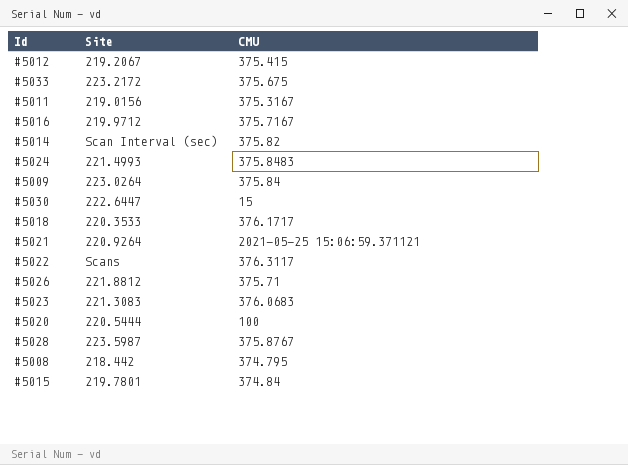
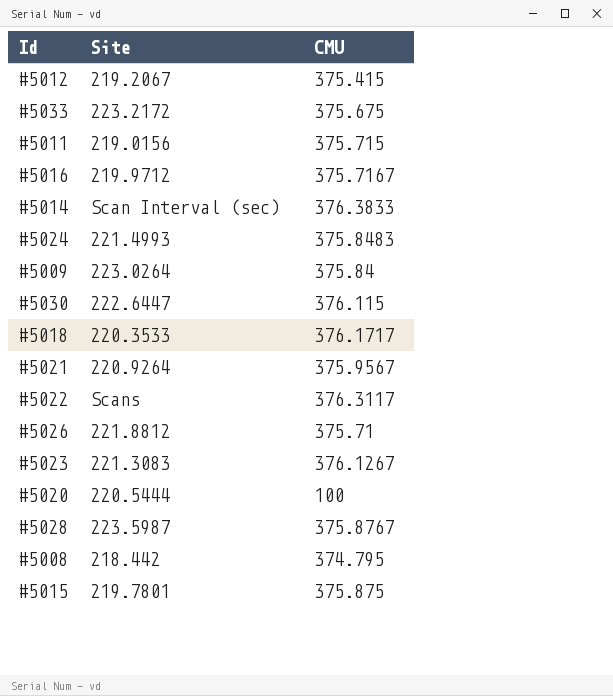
#5011 | CMU: 375.3167 -> 375.715
#5014 | CMU: 375.82 -> 376.3833
#5030 | CMU: 15 -> 376.115
#5021 | CMU: 2021-05-25 15:06:59.371121 -> 375.9567
#5023 | CMU: 376.0683 -> 376.1267
#5015 | CMU: 374.84 -> 375.875

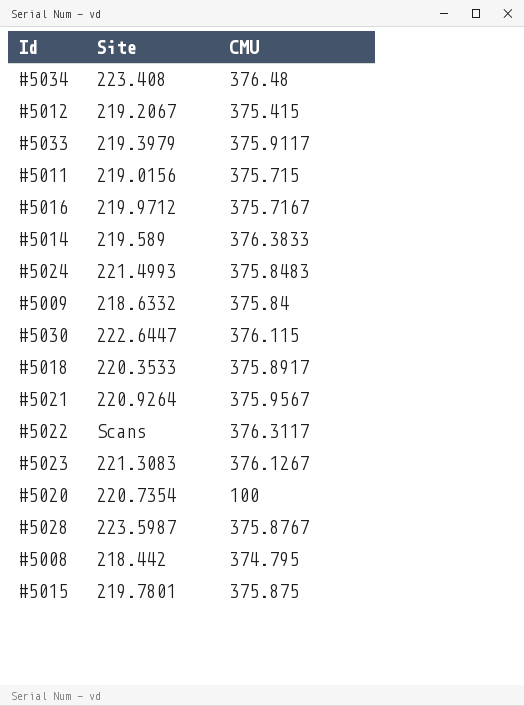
row #5026: 221.8812 | 375.71 -> none
row #5034: none -> 223.408 | 376.48
#5033 | Site: 223.2172 -> 219.3979
#5033 | CMU: 375.675 -> 375.9117
#5014 | Site: Scan Interval (sec) -> 219.589
#5009 | Site: 223.0264 -> 218.6332
#5018 | CMU: 376.1717 -> 375.8917
#5020 | Site: 220.5444 -> 220.7354

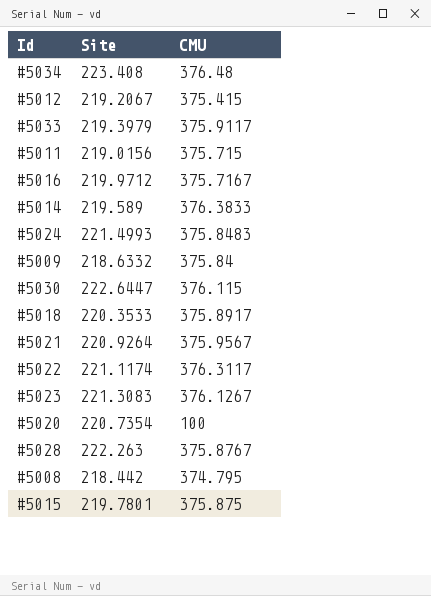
#5022 | Site: Scans -> 221.1174
#5028 | Site: 223.5987 -> 222.263

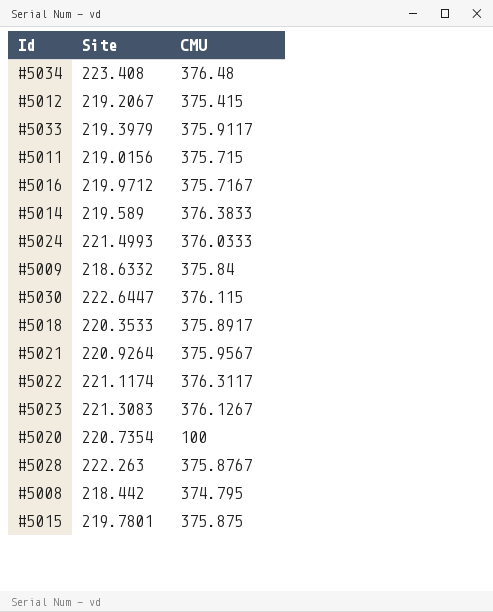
#5024 | CMU: 375.8483 -> 376.0333

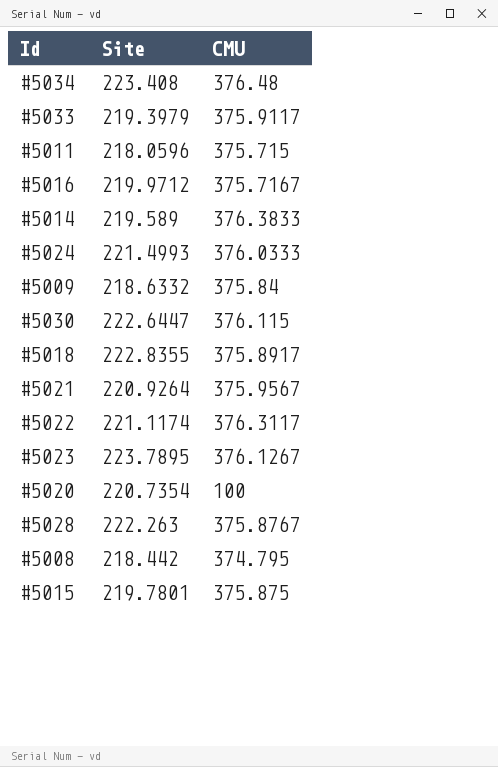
row #5012: 219.2067 | 375.415 -> none
#5011 | Site: 219.0156 -> 218.0596
#5018 | Site: 220.3533 -> 222.8355
#5023 | Site: 221.3083 -> 223.7895

